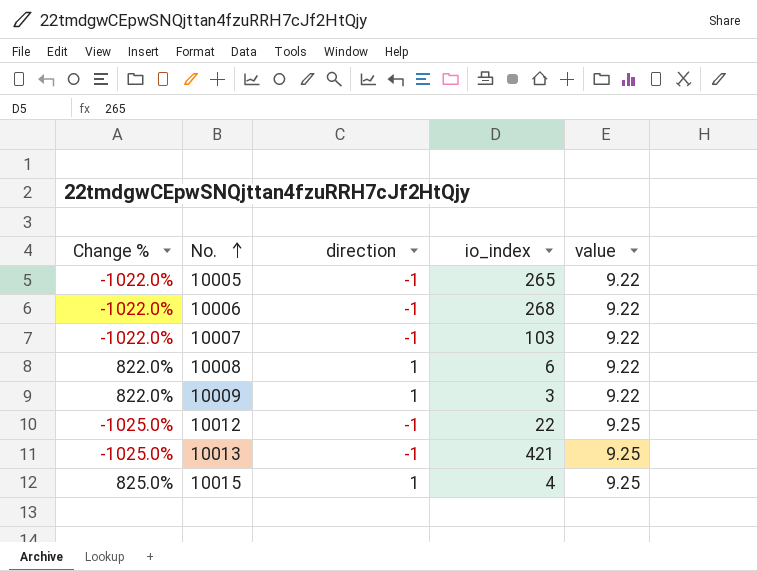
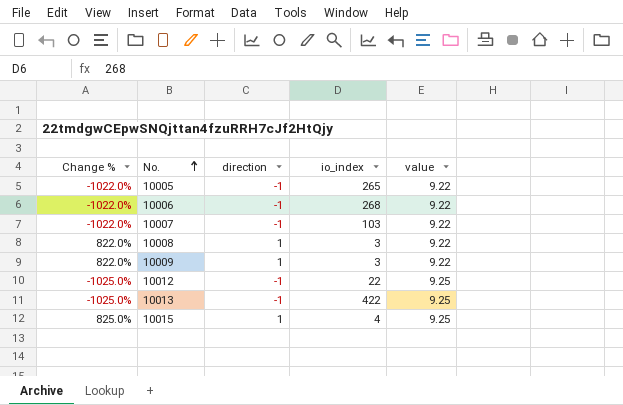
10008 | io_index: 6 -> 3
10013 | io_index: 421 -> 422

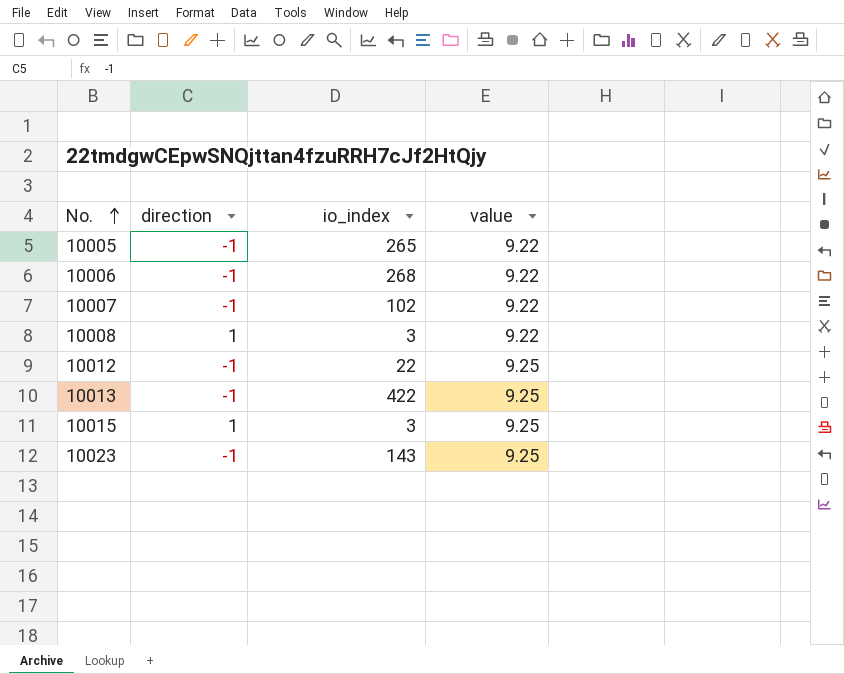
column Change % | formula: ([value] - [direction]) / [direction] -> none
row 10009: 822.0% | 1 | 3 | 9.22 -> none
10007 | io_index: 103 -> 102
10015 | io_index: 4 -> 3
row 10023: none -> -1 | 143 | 9.25

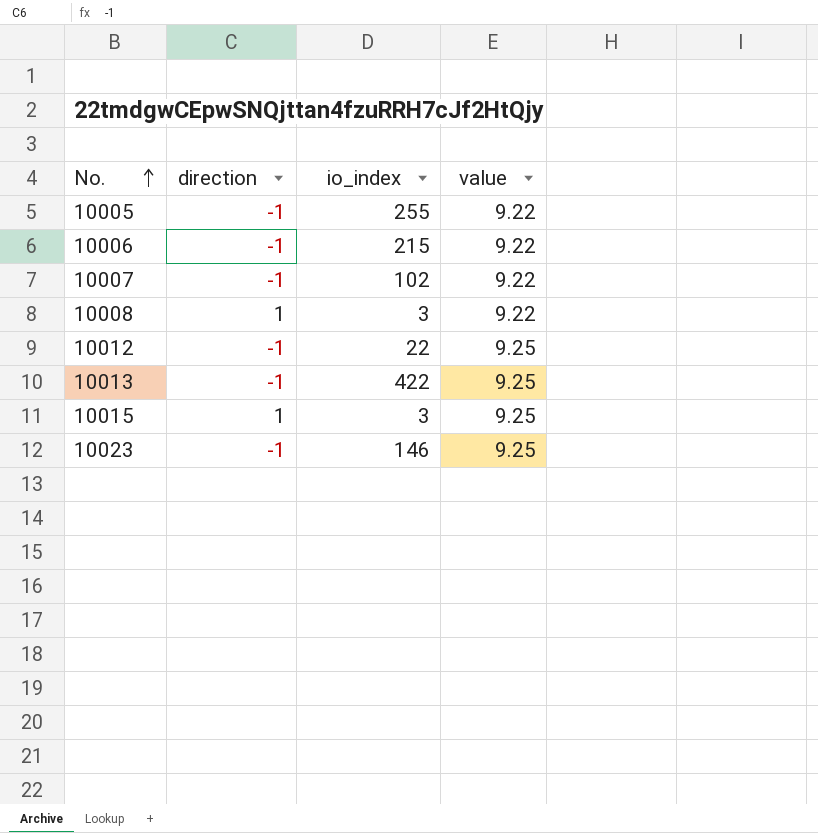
10005 | io_index: 265 -> 255
10006 | io_index: 268 -> 215
10023 | io_index: 143 -> 146

